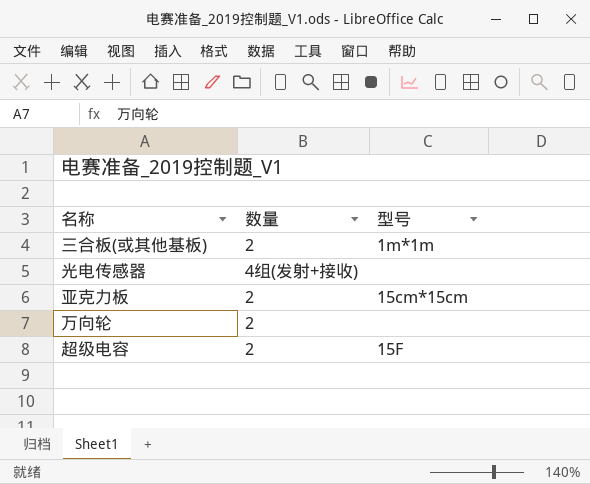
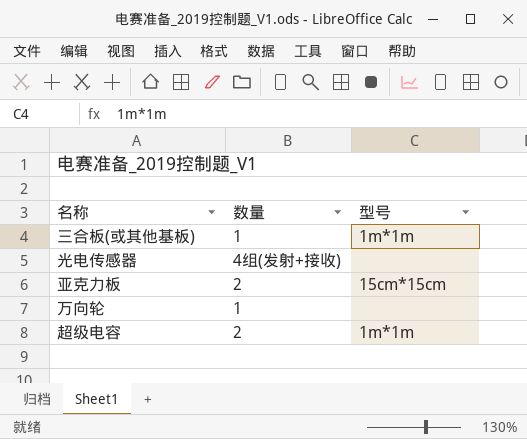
三合板(或其他基板) | 数量: 2 -> 1
万向轮 | 数量: 2 -> 1
超级电容 | 型号: 15F -> 1m*1m

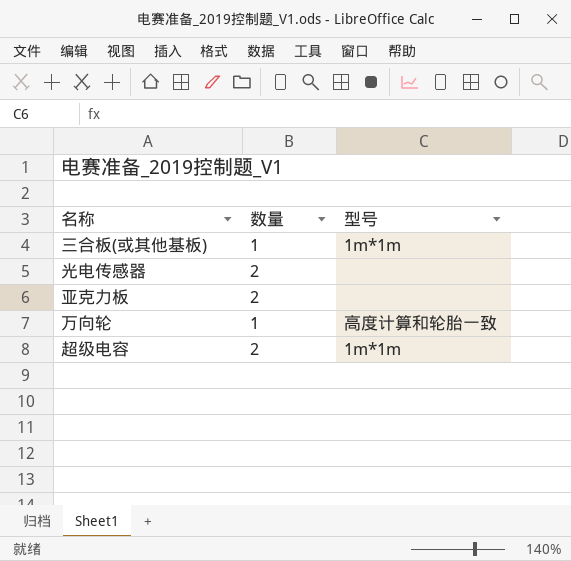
光电传感器 | 数量: 4组(发射+接收) -> 2
亚克力板 | 型号: 15cm*15cm -> none
万向轮 | 型号: none -> 高度计算和轮胎一致

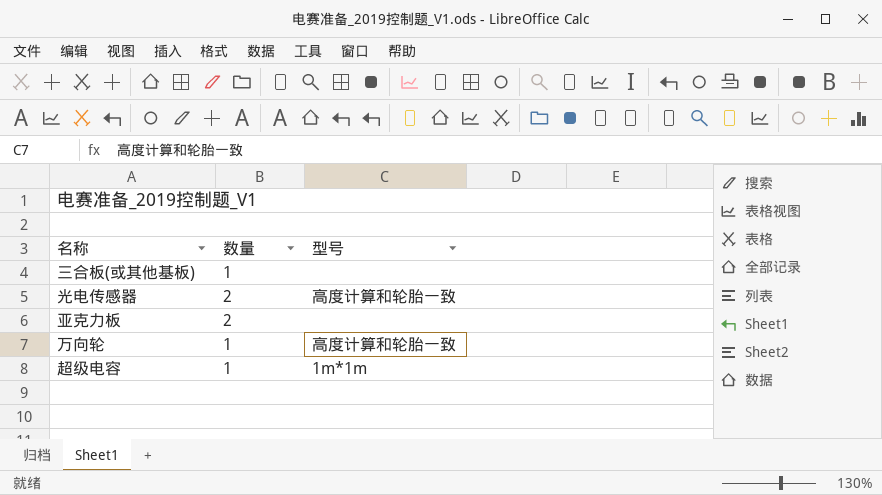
三合板(或其他基板) | 型号: 1m*1m -> none
光电传感器 | 型号: none -> 高度计算和轮胎一致
超级电容 | 数量: 2 -> 1

